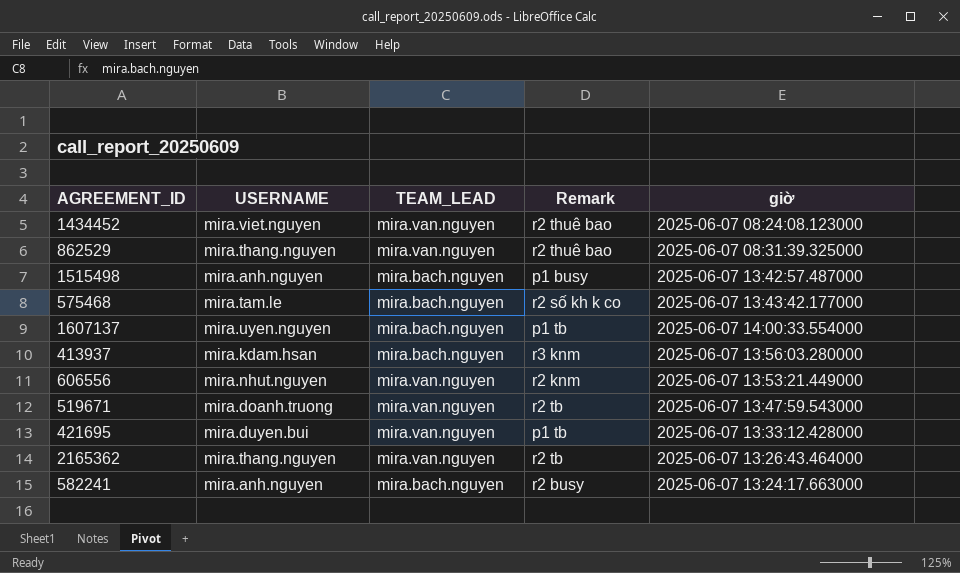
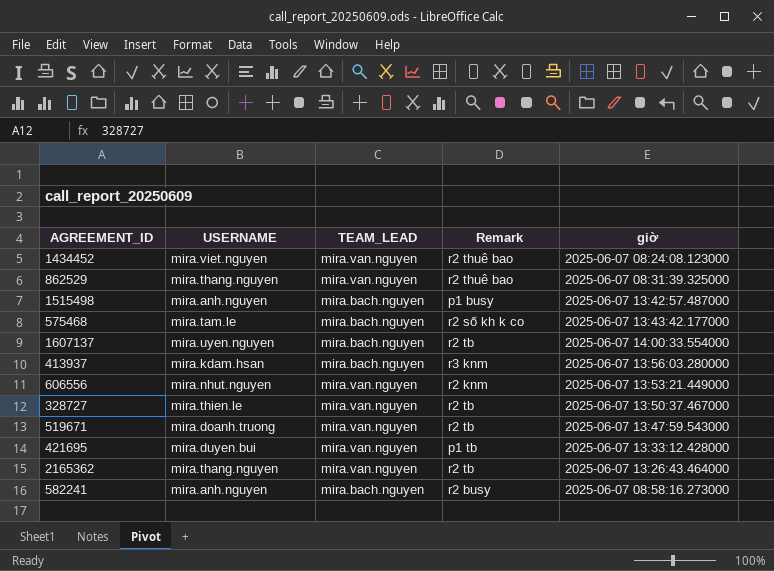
1607137 | Remark: p1 tb -> r2 tb
row 328727: none -> mira.thien.le | mira.van.nguyen | r2 tb | 2025-06-07 13:50:37.467000
582241 | giờ: 2025-06-07 13:24:17.663000 -> 2025-06-07 08:58:16.273000

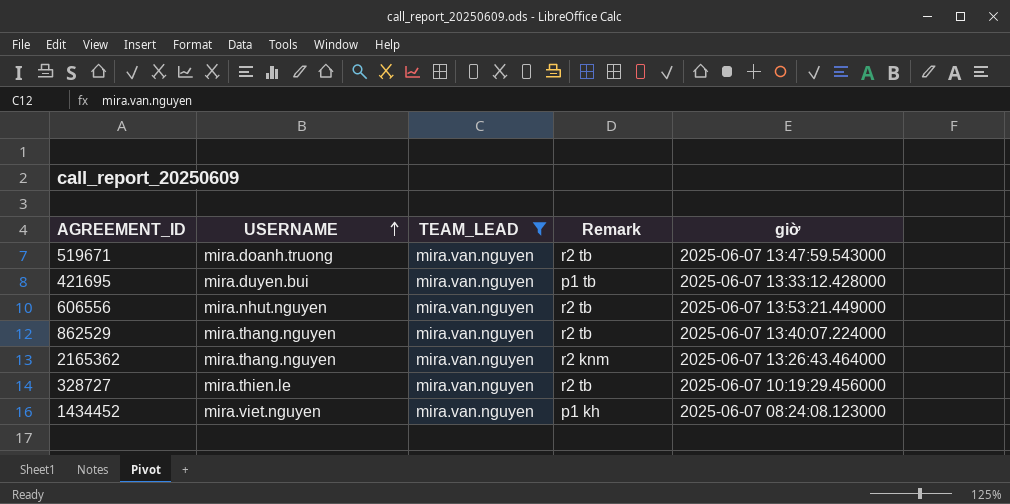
filter: none -> TEAM_LEAD = mira.van.nguyen
row order: none -> USERNAME ascending
606556 | Remark: r2 knm -> r2 tb
862529 | Remark: r2 thuê bao -> r2 tb
862529 | giờ: 2025-06-07 08:31:39.325000 -> 2025-06-07 13:40:07.224000
2165362 | Remark: r2 tb -> r2 knm
328727 | giờ: 2025-06-07 13:50:37.467000 -> 2025-06-07 10:19:29.456000
1434452 | Remark: r2 thuê bao -> p1 kh

